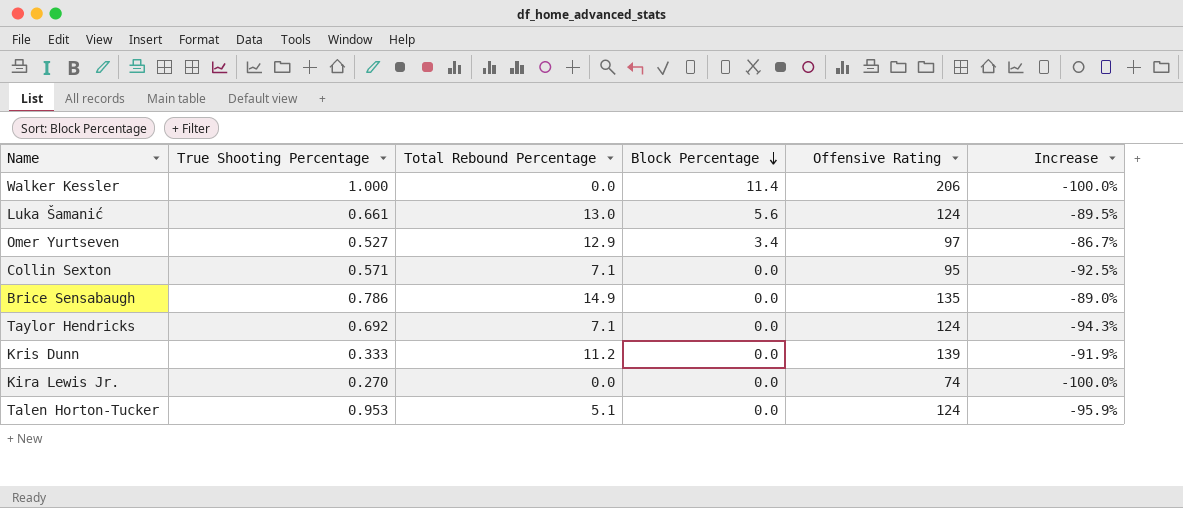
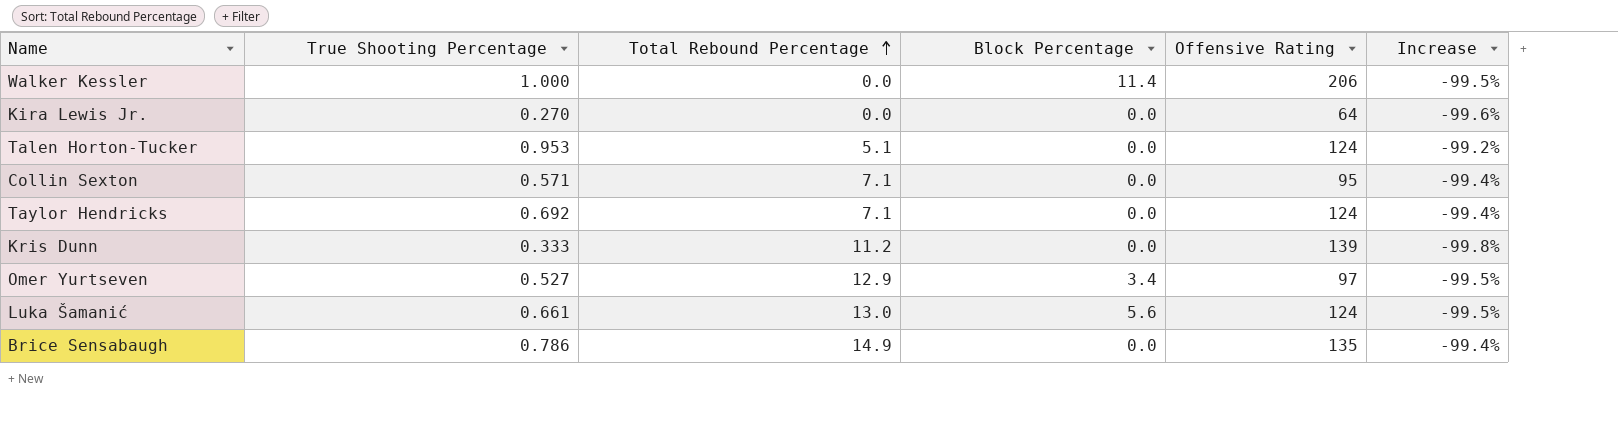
row order: Block Percentage descending -> Total Rebound Percentage ascending
column Increase | formula: ([Total Rebound Percentage] - [Offensive Rating]) / [Offensive Rating] -> ([True Shooting Percentage] - [Offensive Rating]) / [Offensive Rating]
Kira Lewis Jr. | Offensive Rating: 74 -> 64

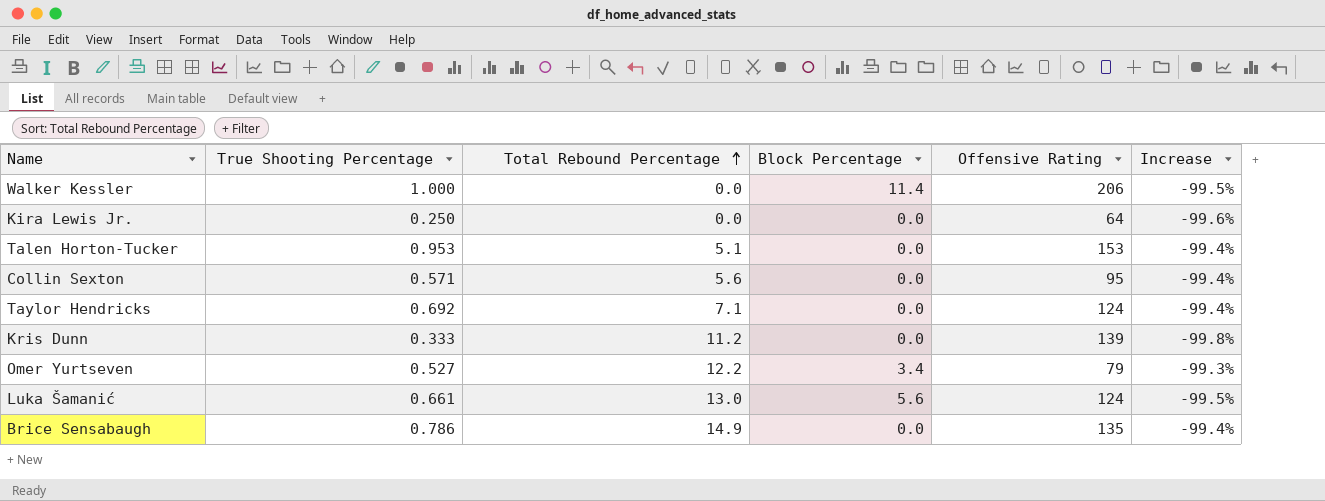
Kira Lewis Jr. | True Shooting Percentage: 0.270 -> 0.250
Talen Horton-Tucker | Offensive Rating: 124 -> 153
Talen Horton-Tucker | Increase: -99.2% -> -99.4%
Collin Sexton | Total Rebound Percentage: 7.1 -> 5.6
Omer Yurtseven | Total Rebound Percentage: 12.9 -> 12.2
Omer Yurtseven | Offensive Rating: 97 -> 79
Omer Yurtseven | Increase: -99.5% -> -99.3%

